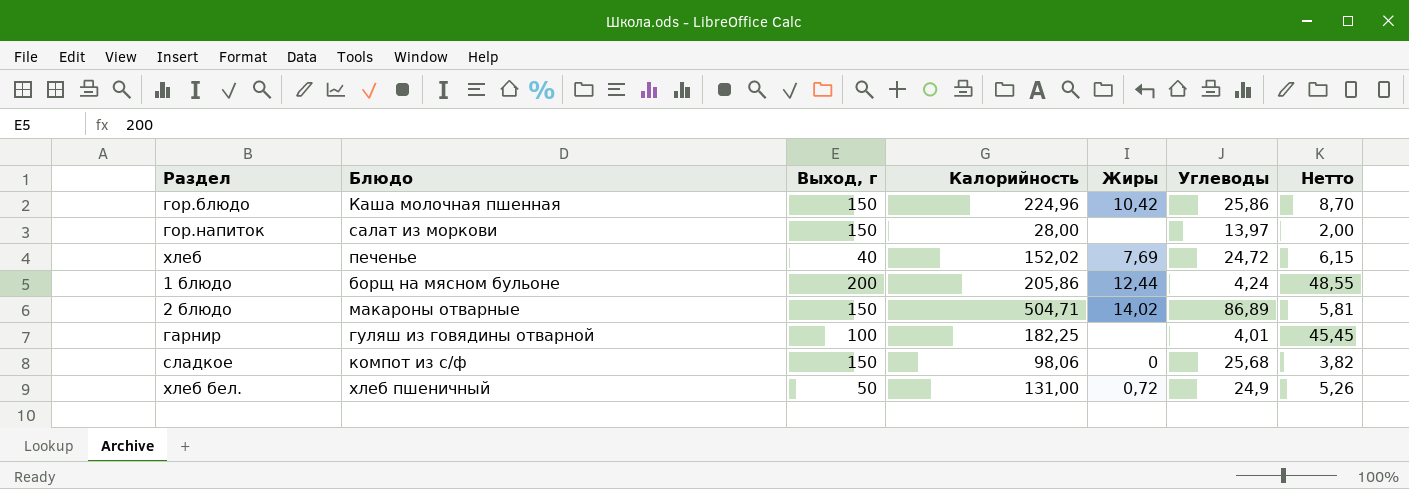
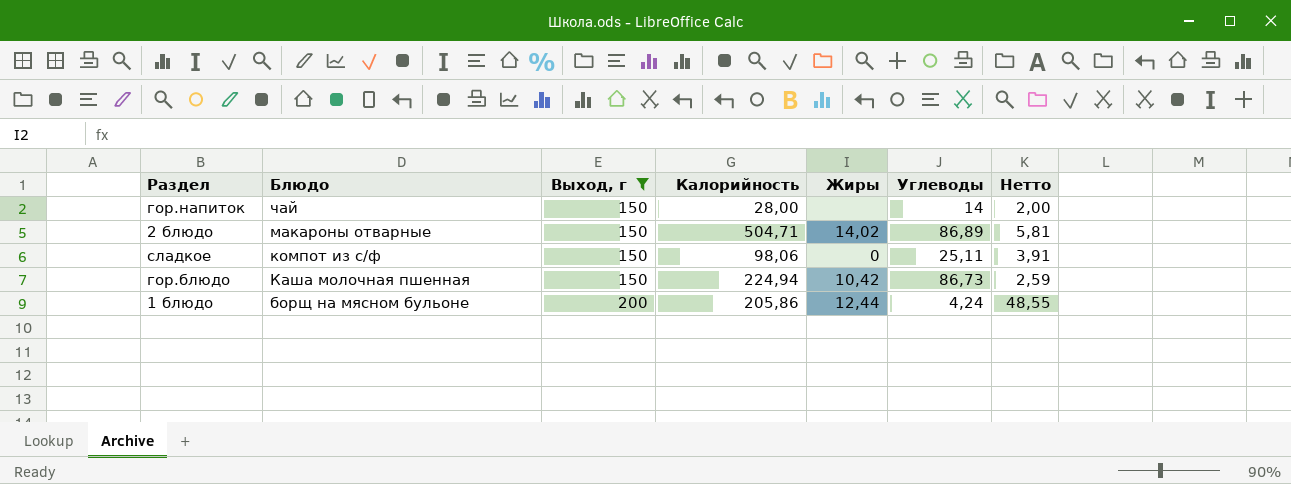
filter: none -> Выход, г >= 150
row order: none -> Блюдо descending
гор.напиток | Блюдо: салат из моркови -> чай
гор.напиток | Углеводы: 13,97 -> 14
сладкое | Углеводы: 25,68 -> 25,11
сладкое | Нетто: 3,82 -> 3,91
гор.блюдо | Калорийность: 224,96 -> 224,94
гор.блюдо | Углеводы: 25,86 -> 86,73
гор.блюдо | Нетто: 8,70 -> 2,59

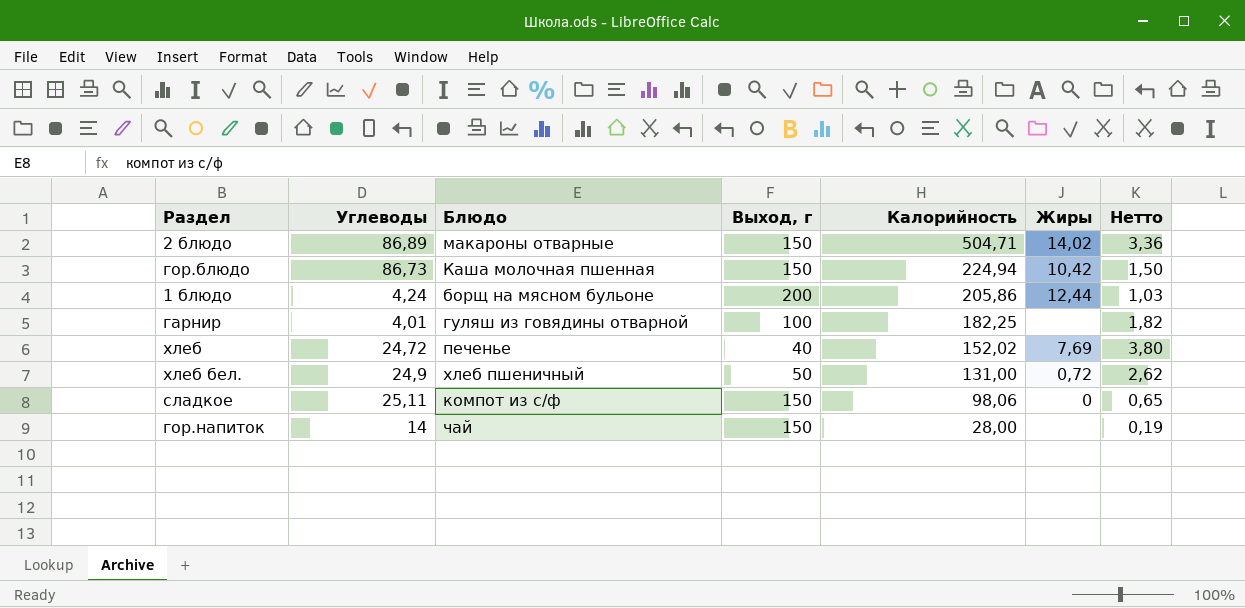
filter: Выход, г >= 150 -> none
row order: Блюдо descending -> Калорийность descending
column Углеводы | position: 6 -> 2
column Нетто | formula: [Калорийность] / [Углеводы] -> [Калорийность] / [Выход, г]

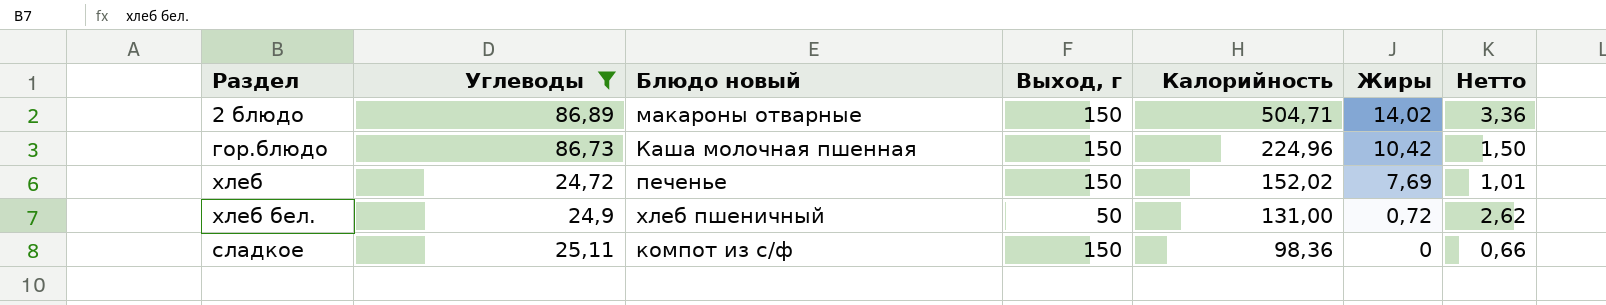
filter: none -> Углеводы >= 24,72
column name: Блюдо -> Блюдо новый
гор.блюдо | Калорийность: 224,94 -> 224,96
хлеб | Выход, г: 40 -> 150
хлеб | Нетто: 3,80 -> 1,01
сладкое | Калорийность: 98,06 -> 98,36
сладкое | Нетто: 0,65 -> 0,66

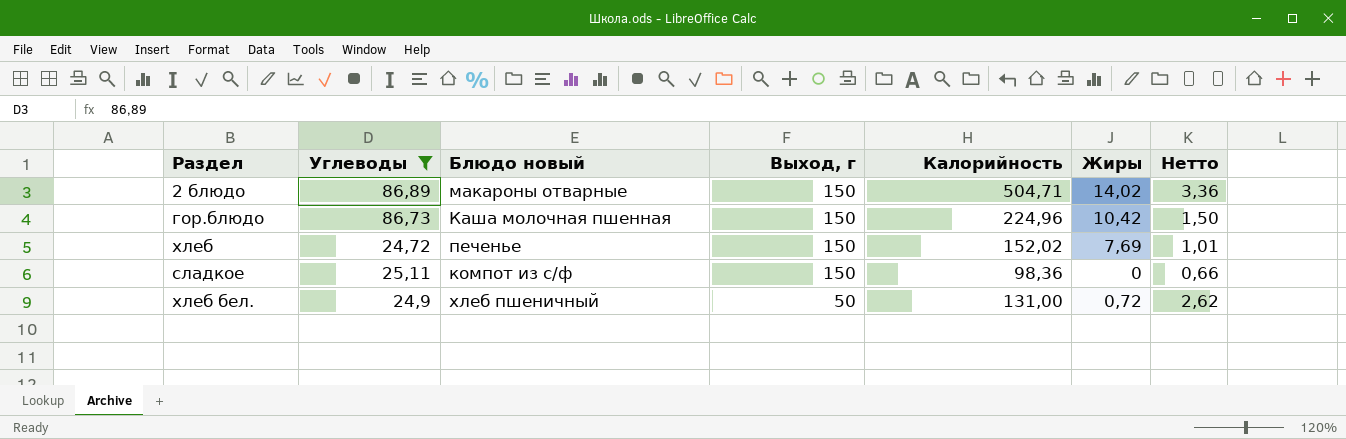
row order: Калорийность descending -> Выход, г descending

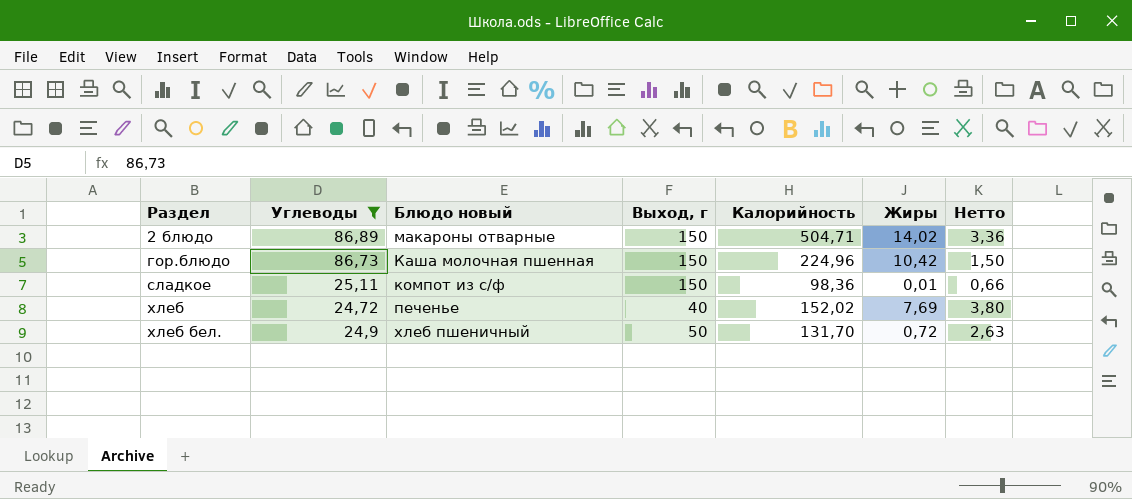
row order: Выход, г descending -> Раздел ascending
сладкое | Жиры: 0 -> 0,01
хлеб | Выход, г: 150 -> 40
хлеб | Нетто: 1,01 -> 3,80
хлеб бел. | Калорийность: 131,00 -> 131,70
хлеб бел. | Нетто: 2,62 -> 2,63

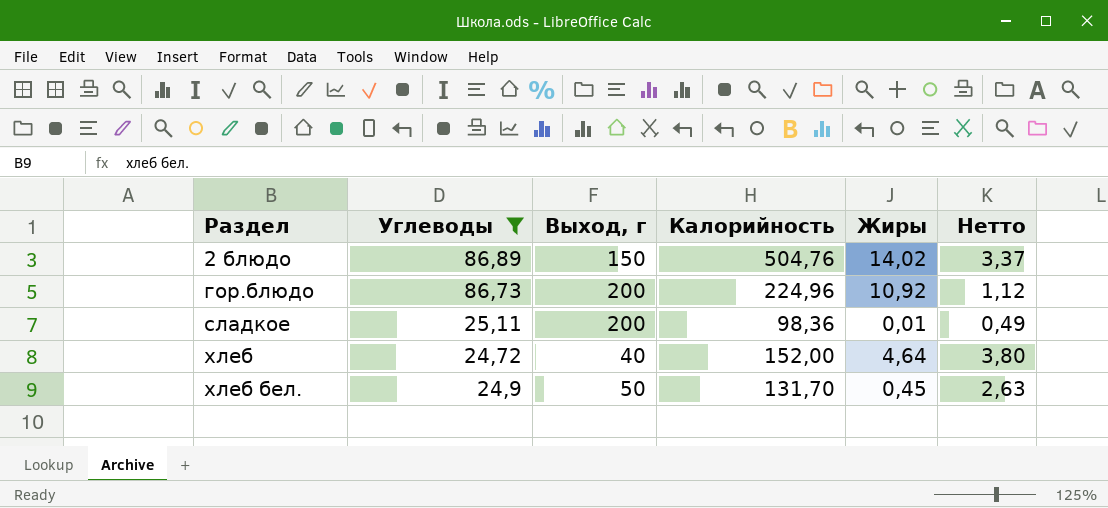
column Блюдо новый | position: 3 -> none
2 блюдо | Калорийность: 504,71 -> 504,76
2 блюдо | Нетто: 3,36 -> 3,37
гор.блюдо | Выход, г: 150 -> 200
гор.блюдо | Жиры: 10,42 -> 10,92
гор.блюдо | Нетто: 1,50 -> 1,12
сладкое | Выход, г: 150 -> 200
сладкое | Нетто: 0,66 -> 0,49
хлеб | Калорийность: 152,02 -> 152,00
хлеб | Жиры: 7,69 -> 4,64
хлеб бел. | Жиры: 0,72 -> 0,45

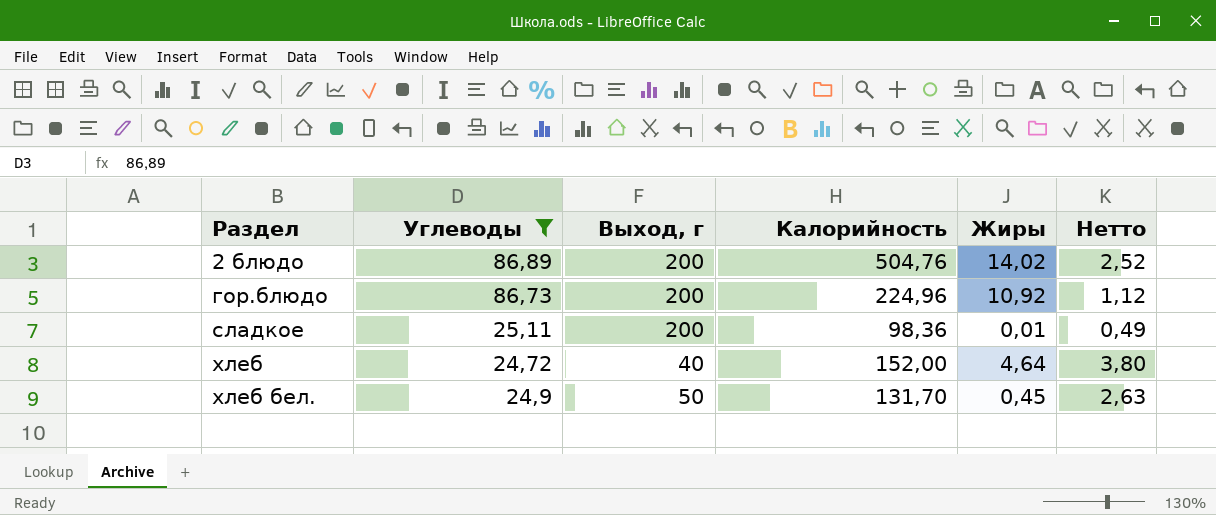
2 блюдо | Выход, г: 150 -> 200
2 блюдо | Нетто: 3,37 -> 2,52

